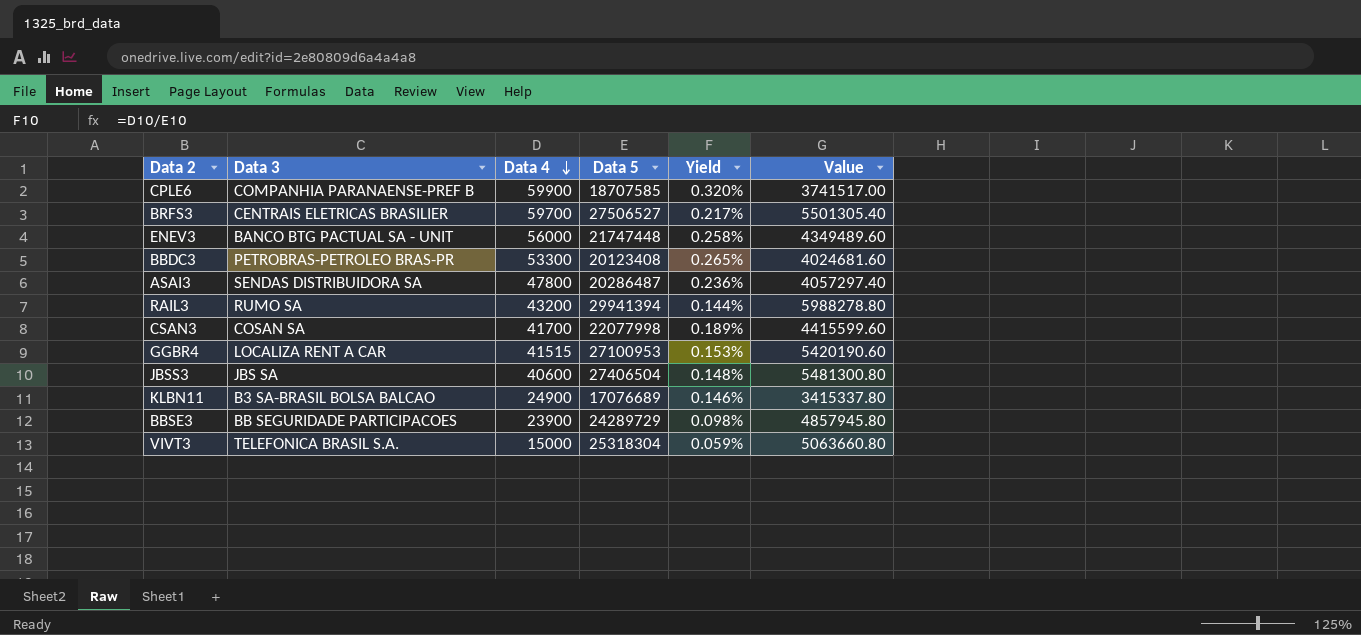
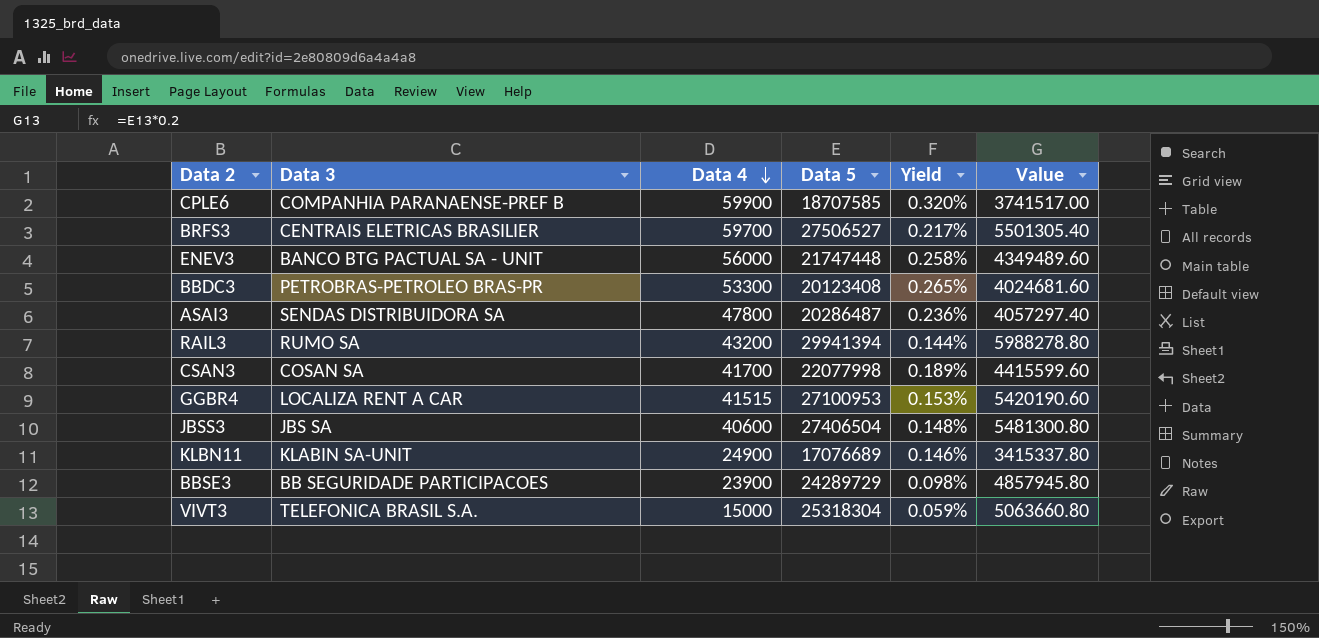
KLBN11 | Data 3: B3 SA-BRASIL BOLSA BALCAO -> KLABIN SA-UNIT

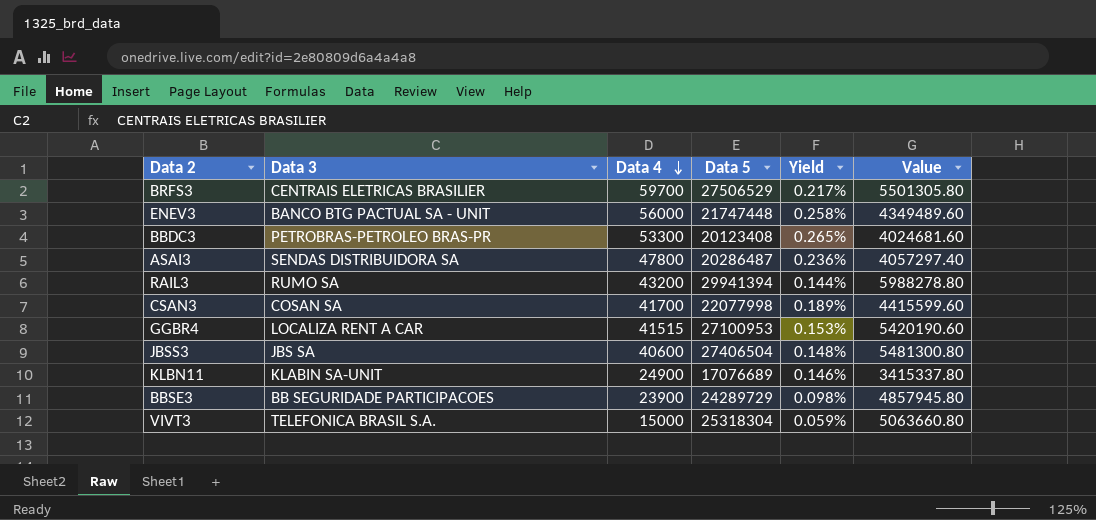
row CPLE6: COMPANHIA PARANAENSE-PREF B | 59900 | 18707585 | 0.320% | 3741517.00 -> none
BRFS3 | Data 5: 27506527 -> 27506529
BRFS3 | Value: 5501305.40 -> 5501305.80

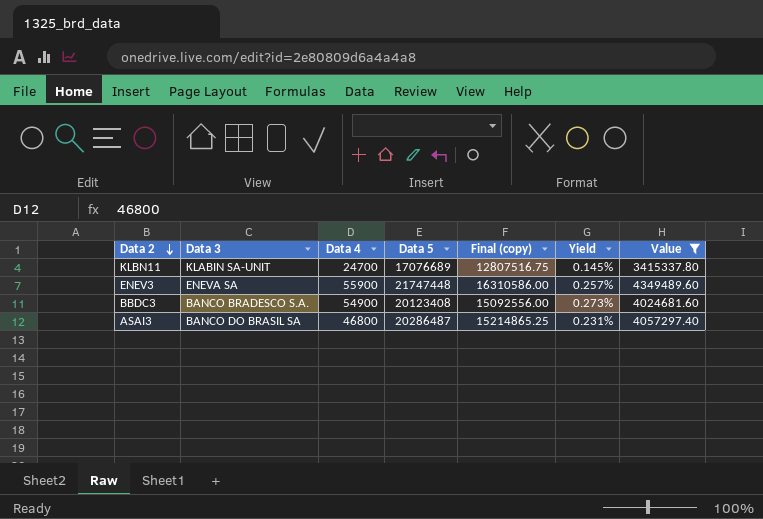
filter: none -> Value <= 4349489.60
row order: Data 4 descending -> Data 2 descending
column Final (copy) | formula: none -> [Data 5] * 0.75
KLBN11 | Data 4: 24900 -> 24700
KLBN11 | Yield: 0.146% -> 0.145%
ENEV3 | Data 3: BANCO BTG PACTUAL SA - UNIT -> ENEVA SA
ENEV3 | Data 4: 56000 -> 55900
ENEV3 | Yield: 0.258% -> 0.257%
BBDC3 | Data 3: PETROBRAS-PETROLEO BRAS-PR -> BANCO BRADESCO S.A.
BBDC3 | Data 4: 53300 -> 54900
BBDC3 | Yield: 0.265% -> 0.273%
ASAI3 | Data 3: SENDAS DISTRIBUIDORA SA -> BANCO DO BRASIL SA
ASAI3 | Data 4: 47800 -> 46800
ASAI3 | Yield: 0.236% -> 0.231%

